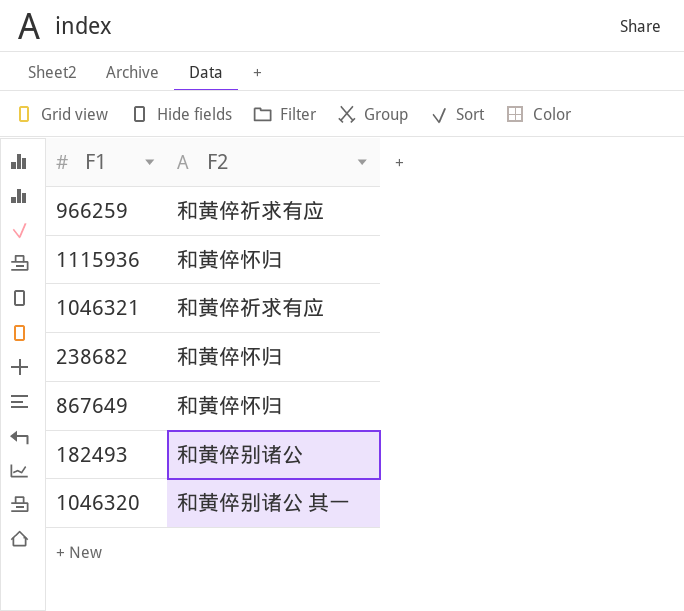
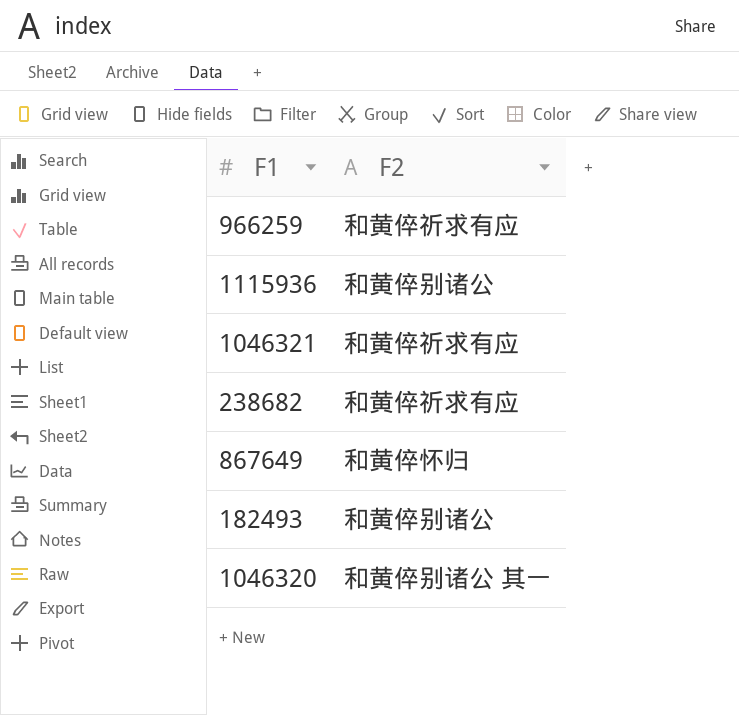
1115936 | F2: 和黄倅怀归 -> 和黄倅别诸公
238682 | F2: 和黄倅怀归 -> 和黄倅祈求有应

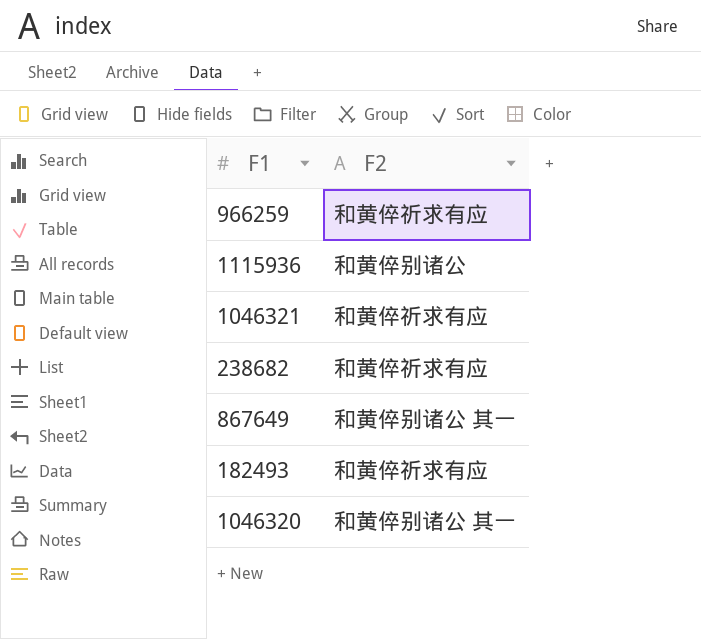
867649 | F2: 和黄倅怀归 -> 和黄倅别诸公 其一
182493 | F2: 和黄倅别诸公 -> 和黄倅祈求有应

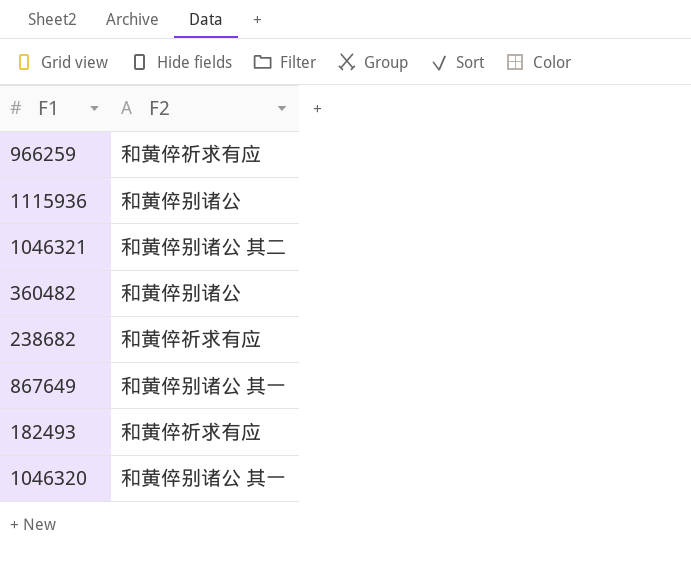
1046321 | F2: 和黄倅祈求有应 -> 和黄倅别诸公 其二
row 360482: none -> 和黄倅别诸公

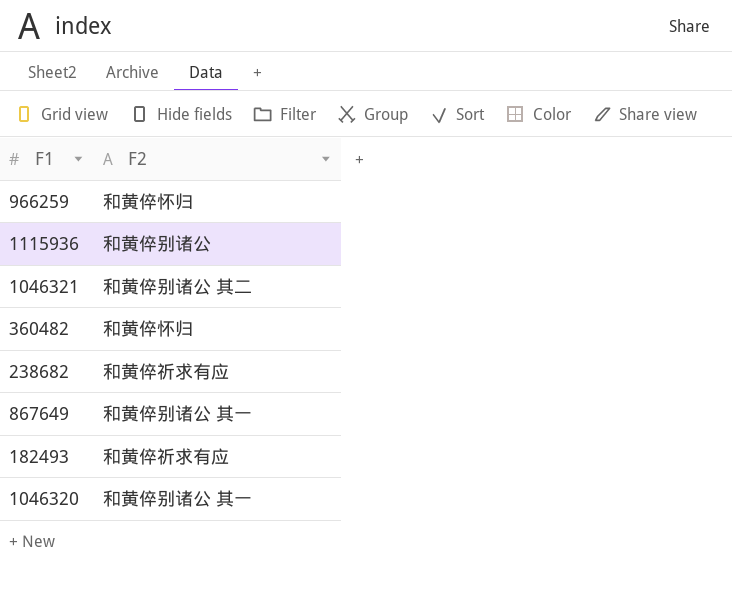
966259 | F2: 和黄倅祈求有应 -> 和黄倅怀归
360482 | F2: 和黄倅别诸公 -> 和黄倅怀归

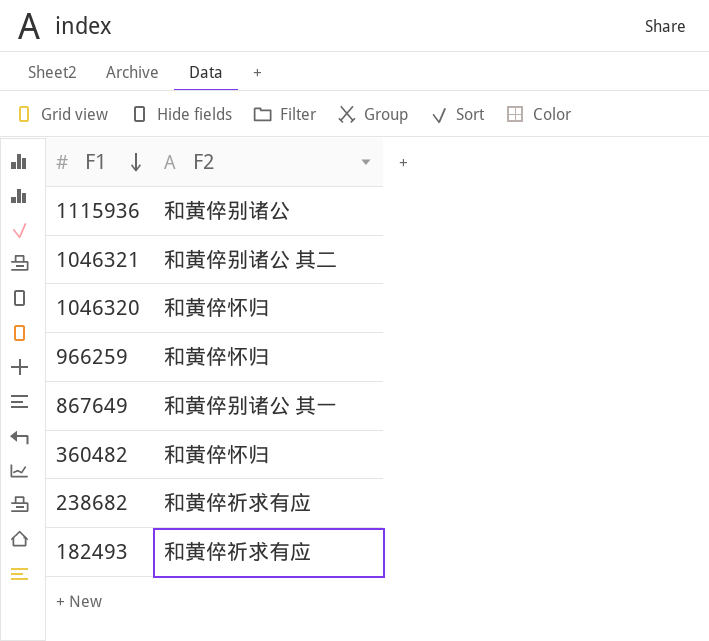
row order: none -> F1 descending
1046320 | F2: 和黄倅别诸公 其一 -> 和黄倅怀归

